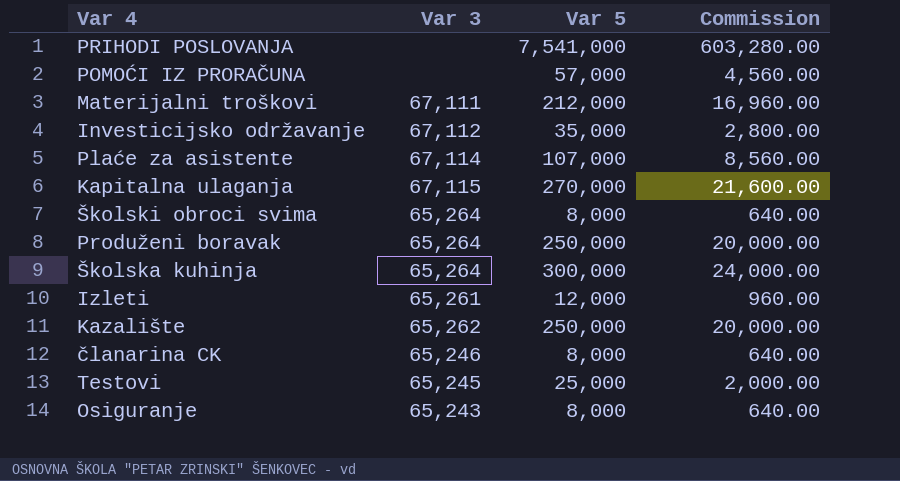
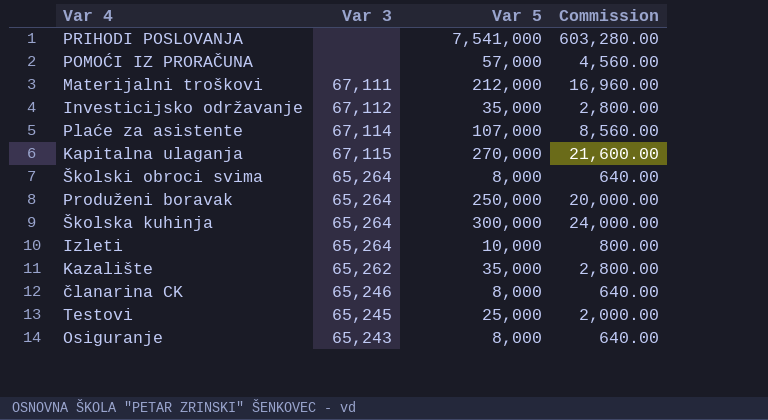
Izleti | Var 3: 65,261 -> 65,264
Izleti | Var 5: 12,000 -> 10,000
Izleti | Commission: 960.00 -> 800.00
Kazalište | Var 5: 250,000 -> 35,000
Kazalište | Commission: 20,000.00 -> 2,800.00

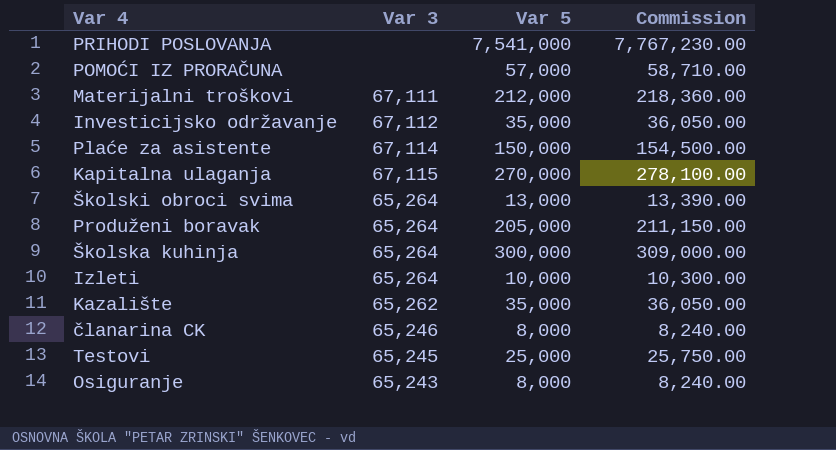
column Commission | formula: [Var 5] * 0.08 -> [Var 5] * 1.03
Plaće za asistente | Var 5: 107,000 -> 150,000
Školski obroci svima | Var 5: 8,000 -> 13,000
Produženi boravak | Var 5: 250,000 -> 205,000

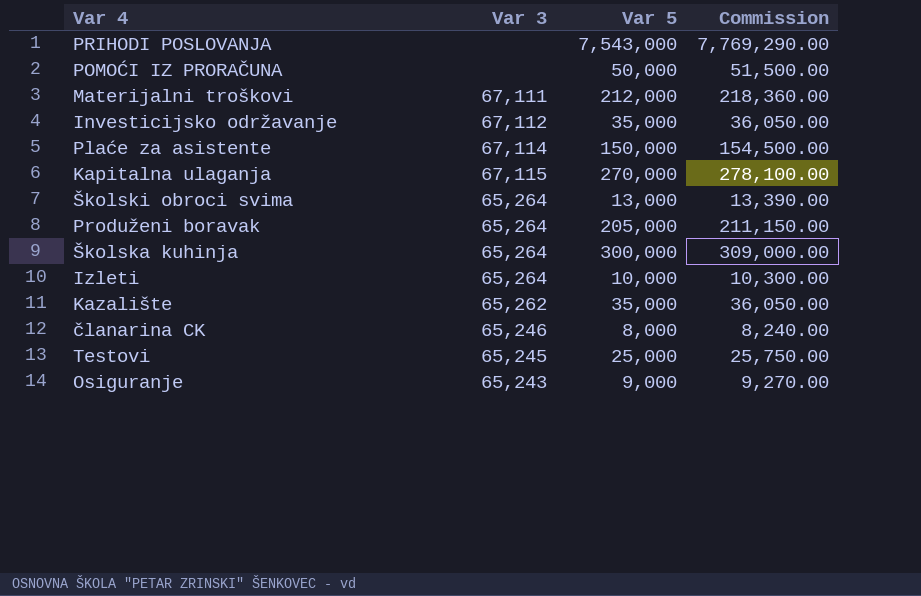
PRIHODI POSLOVANJA | Var 5: 7,541,000 -> 7,543,000
PRIHODI POSLOVANJA | Commission: 7,767,230.00 -> 7,769,290.00
POMOĆI IZ PRORAČUNA | Var 5: 57,000 -> 50,000
POMOĆI IZ PRORAČUNA | Commission: 58,710.00 -> 51,500.00
Osiguranje | Var 5: 8,000 -> 9,000
Osiguranje | Commission: 8,240.00 -> 9,270.00

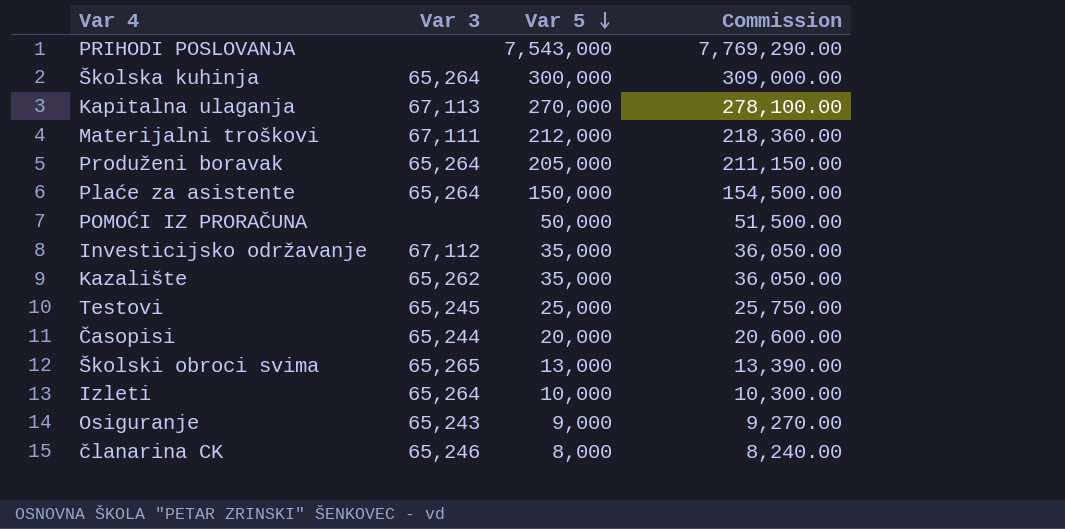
row order: none -> Var 5 descending
Kapitalna ulaganja | Var 3: 67,115 -> 67,113
Plaće za asistente | Var 3: 67,114 -> 65,264
row Časopisi: none -> 65,244 | 20,000 | 20,600.00
Školski obroci svima | Var 3: 65,264 -> 65,265

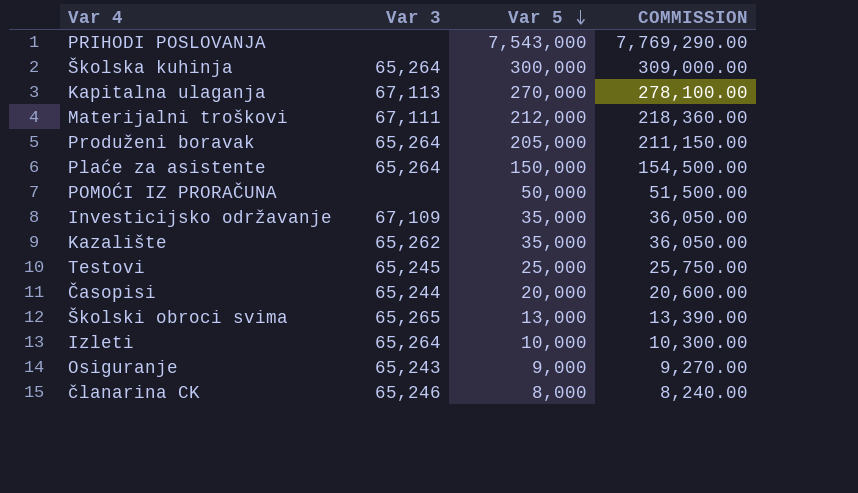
column name: Commission -> COMMISSION
Investicijsko održavanje | Var 3: 67,112 -> 67,109

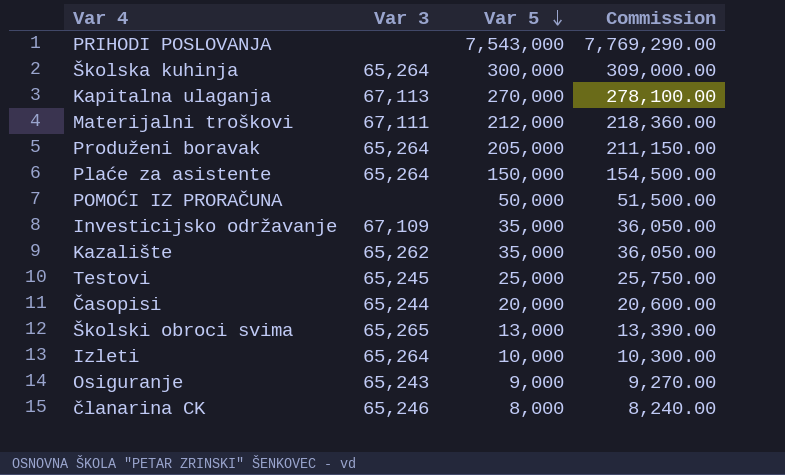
column name: COMMISSION -> Commission

